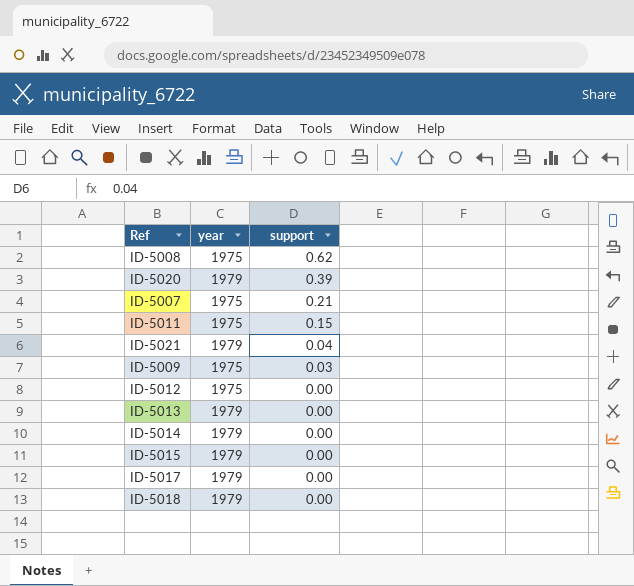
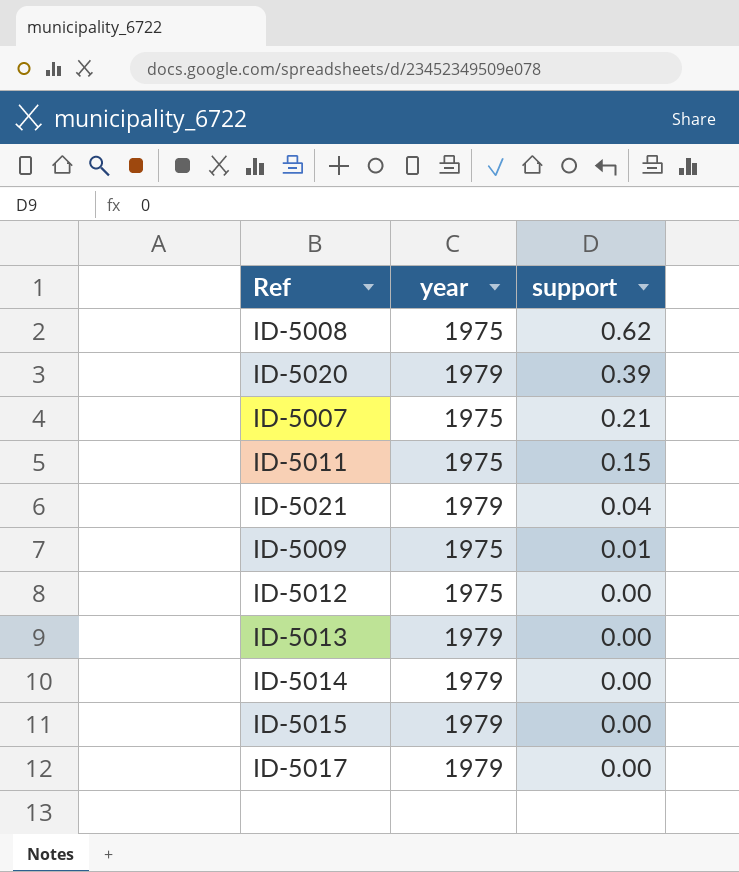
row ID-5018: 1979 | 0.00 -> none
ID-5009 | support: 0.03 -> 0.01

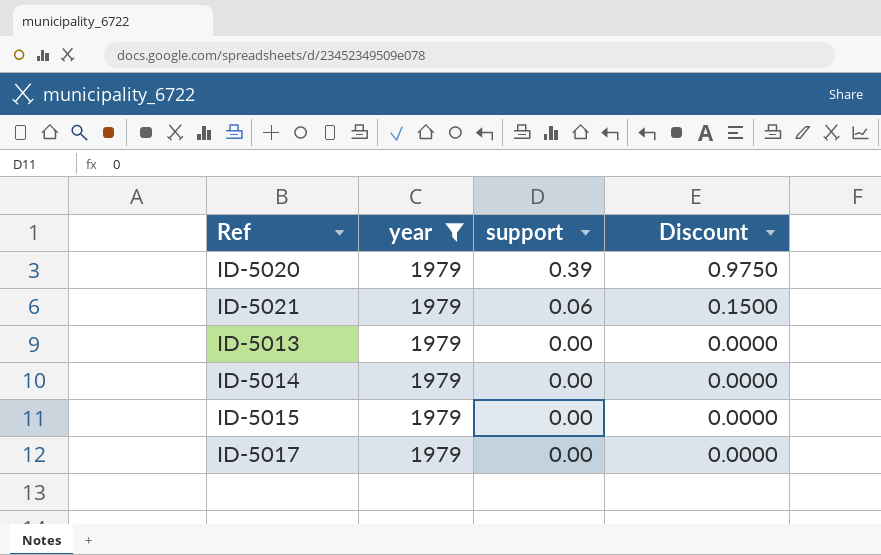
filter: none -> year = 1979
column Discount | formula: none -> [support] * 2.5
ID-5021 | support: 0.04 -> 0.06

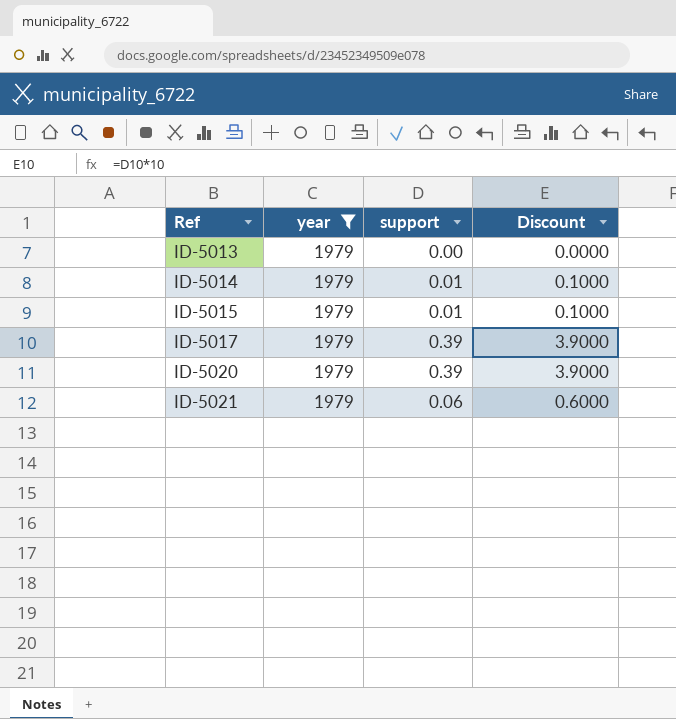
row order: support descending -> Ref ascending
column Discount | formula: [support] * 2.5 -> [support] * 10
ID-5014 | support: 0.00 -> 0.01
ID-5015 | support: 0.00 -> 0.01
ID-5017 | support: 0.00 -> 0.39

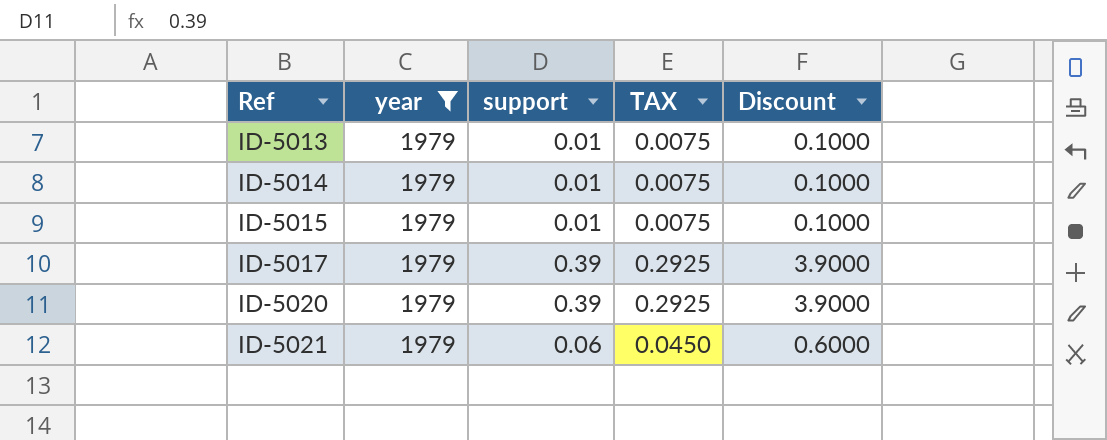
column TAX | formula: none -> [support] * 0.75
ID-5013 | support: 0.00 -> 0.01
ID-5013 | Discount: 0.0000 -> 0.1000

